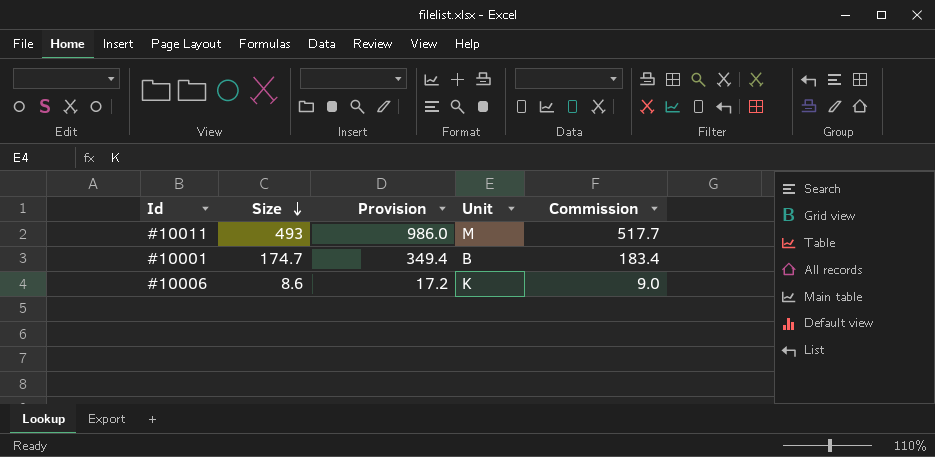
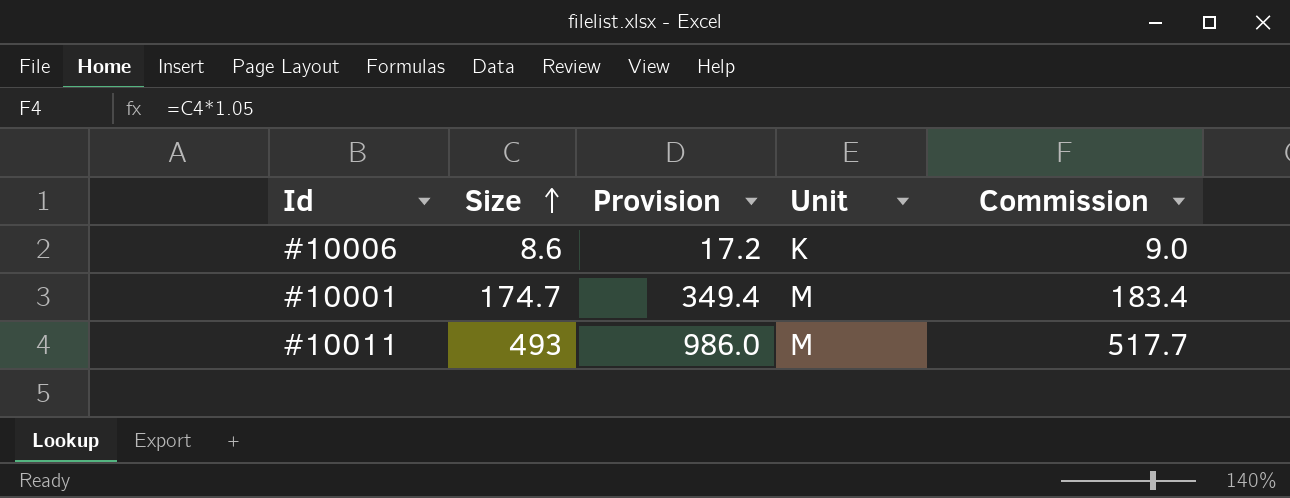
row order: Size descending -> Size ascending
#10001 | Unit: B -> M

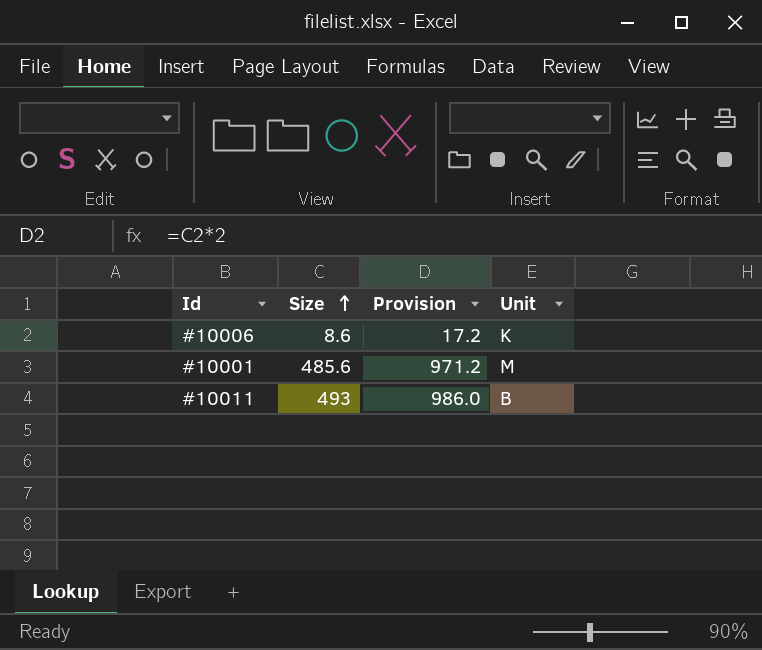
column Commission | formula: [Size] * 1.05 -> none
#10001 | Size: 174.7 -> 485.6
#10001 | Provision: 349.4 -> 971.2
#10011 | Unit: M -> B

